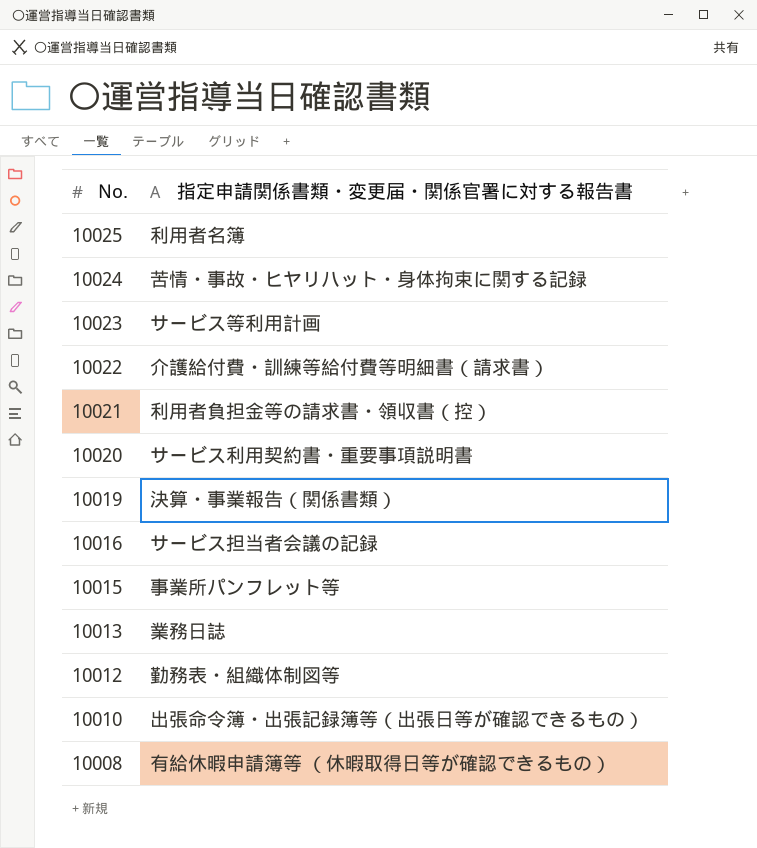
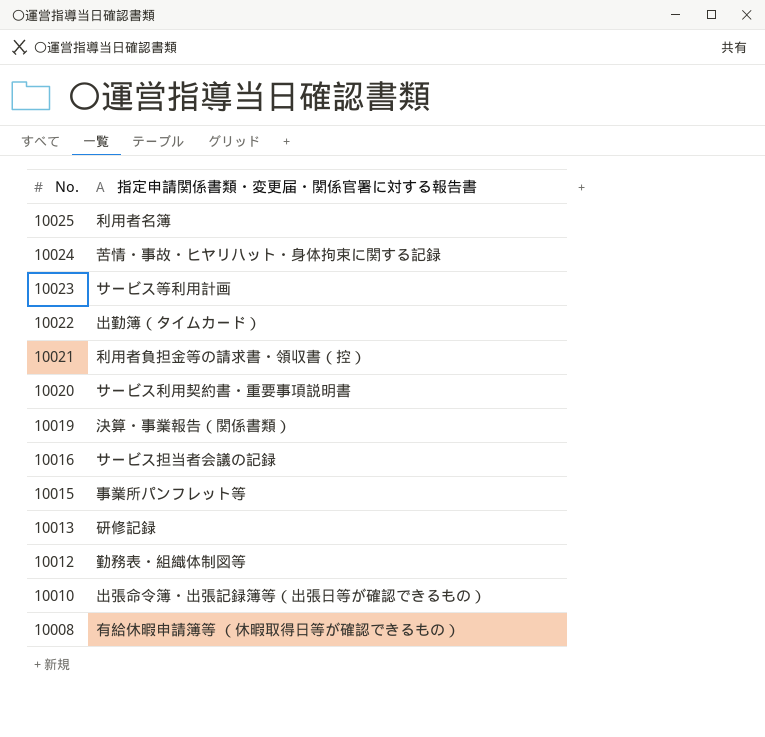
10022 | 指定申請関係書類・変更届・関係官署に対する報告書: 介護給付費・訓練等給付費等明細書（請求書） -> 出勤簿（タイムカード）
10013 | 指定申請関係書類・変更届・関係官署に対する報告書: 業務日誌 -> 研修記録

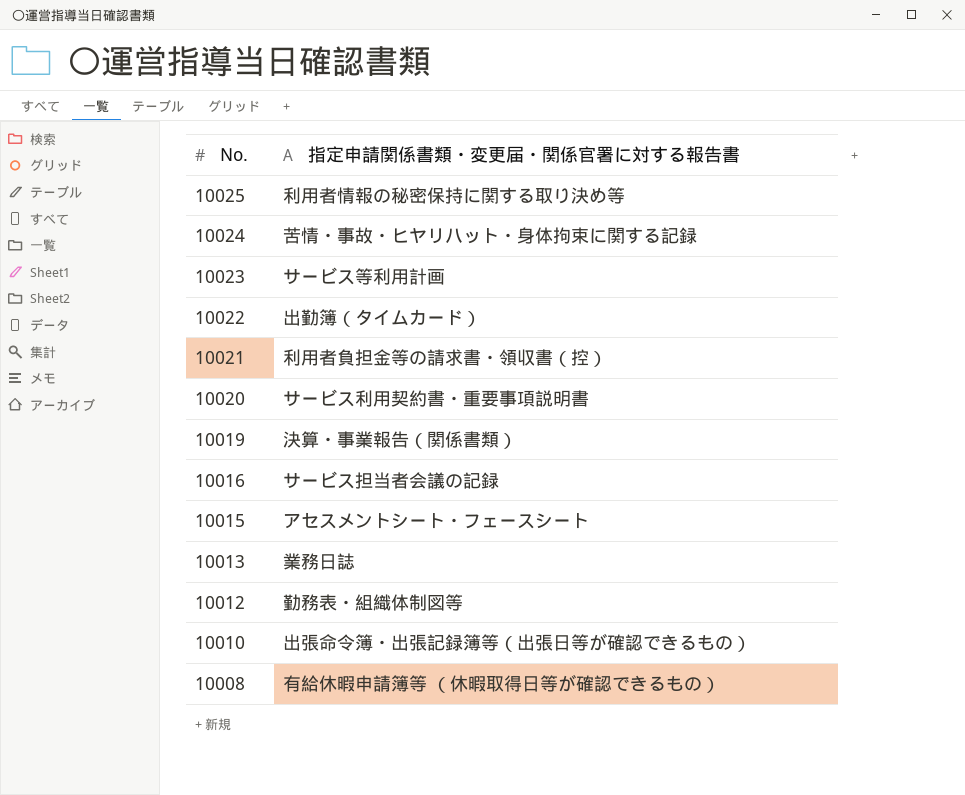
10025 | 指定申請関係書類・変更届・関係官署に対する報告書: 利用者名簿 -> 利用者情報の秘密保持に関する取り決め等
10015 | 指定申請関係書類・変更届・関係官署に対する報告書: 事業所パンフレット等 -> アセスメントシート・フェースシート
10013 | 指定申請関係書類・変更届・関係官署に対する報告書: 研修記録 -> 業務日誌

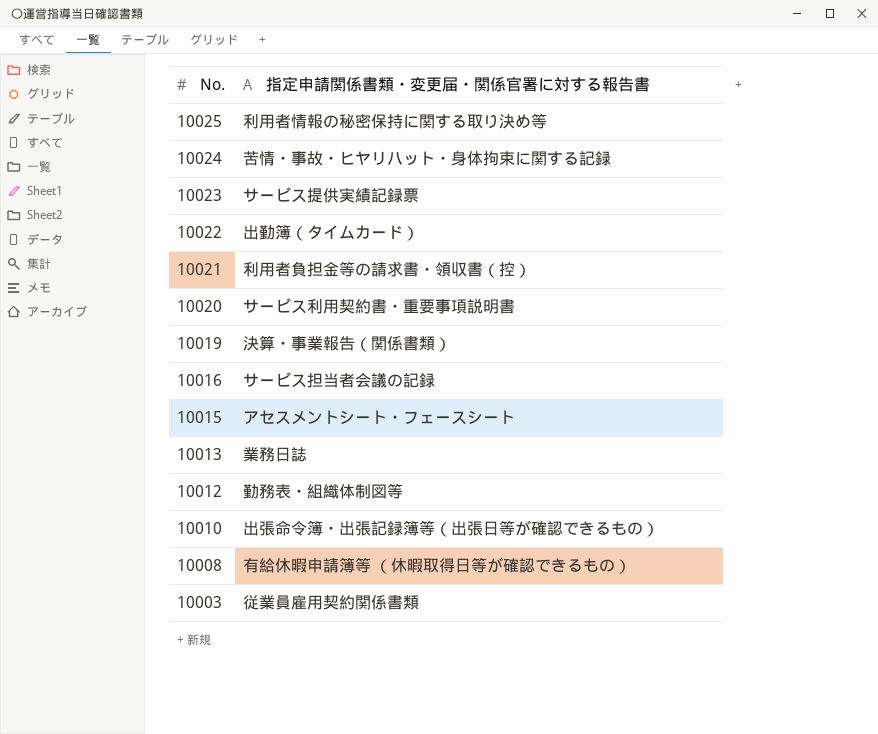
10023 | 指定申請関係書類・変更届・関係官署に対する報告書: サービス等利用計画 -> サービス提供実績記録票
row 10003: none -> 従業員雇用契約関係書類

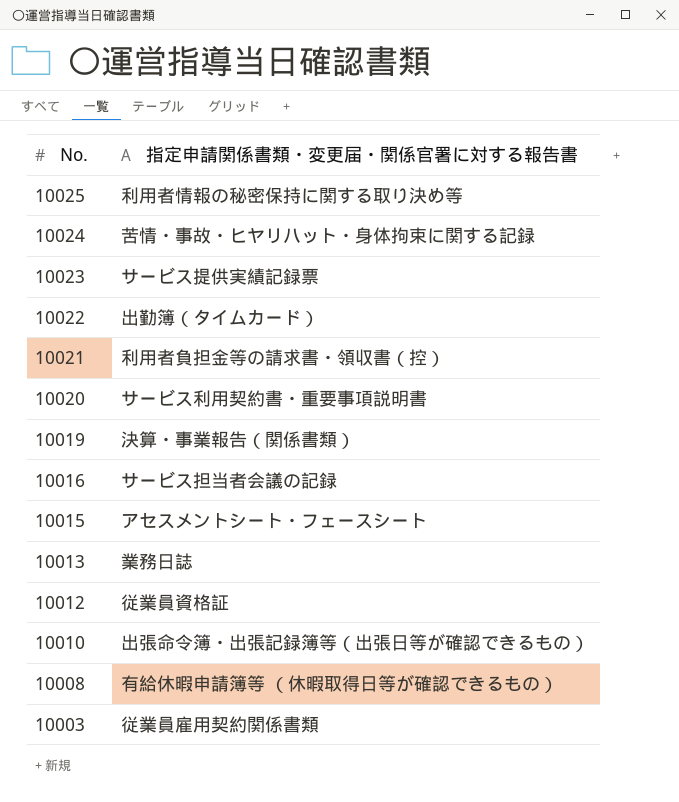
10012 | 指定申請関係書類・変更届・関係官署に対する報告書: 勤務表・組織体制図等 -> 従業員資格証

